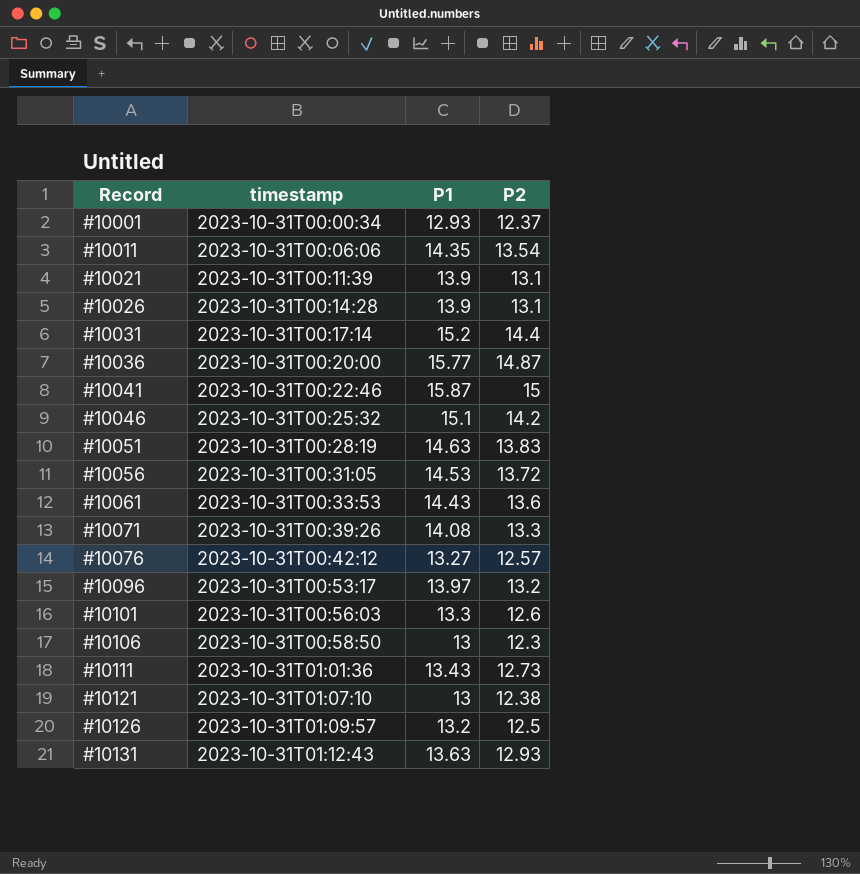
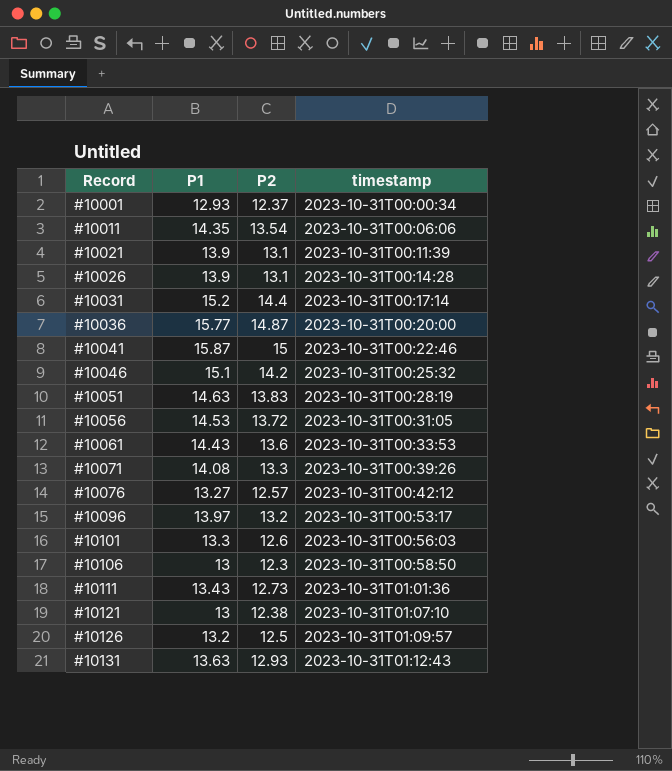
column timestamp | position: 2 -> 4

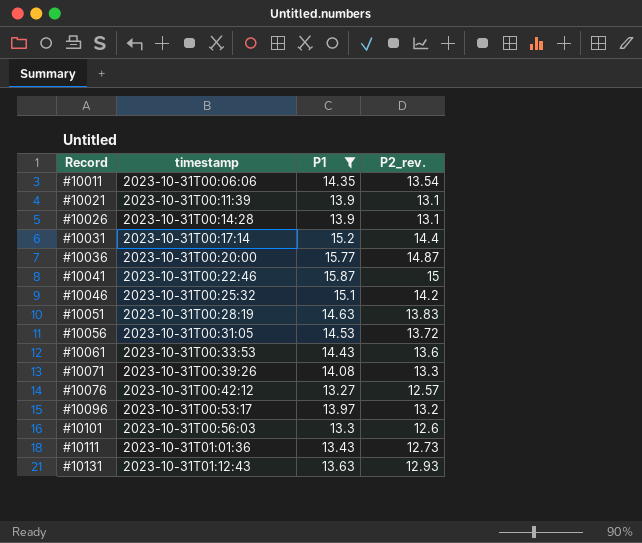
filter: none -> P1 >= 13.27
column timestamp | position: 4 -> 2
column name: P2 -> P2_rev.

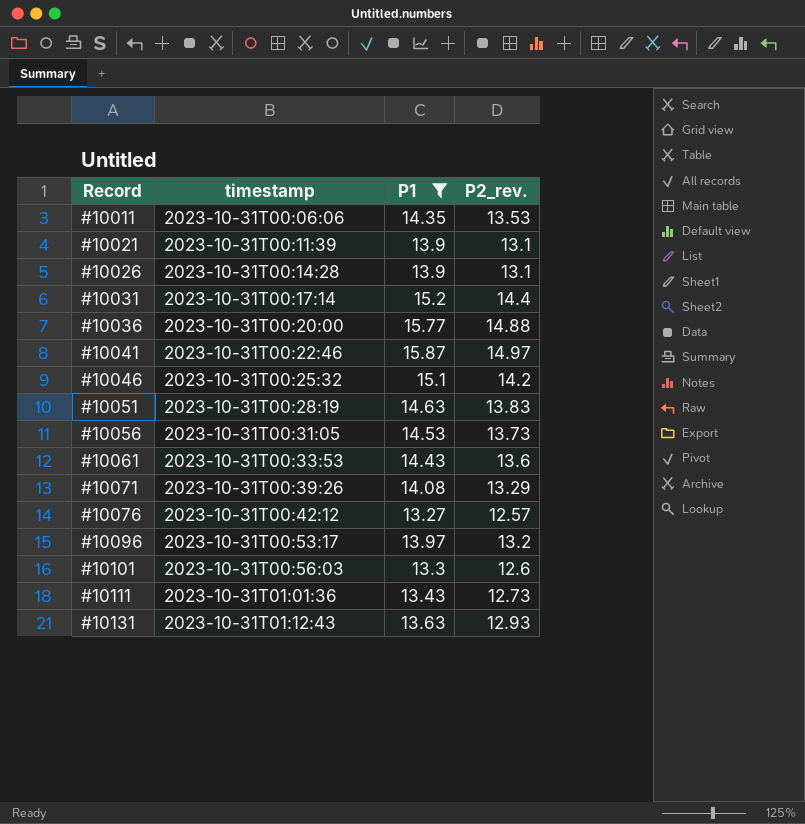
#10011 | P2_rev.: 13.54 -> 13.53
#10036 | P2_rev.: 14.87 -> 14.88
#10041 | P2_rev.: 15 -> 14.97
#10056 | P2_rev.: 13.72 -> 13.73
#10071 | P2_rev.: 13.3 -> 13.29

